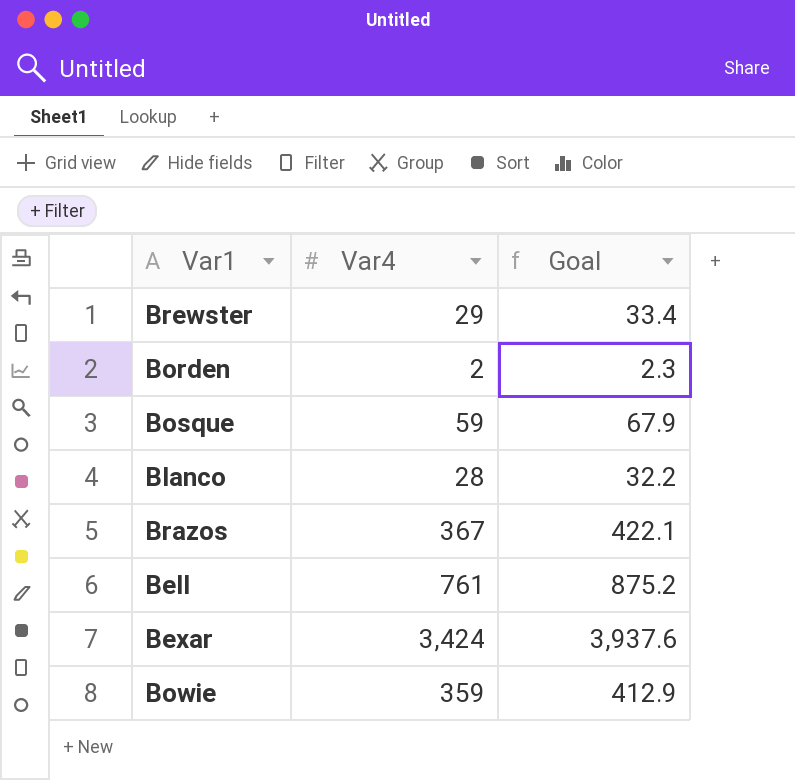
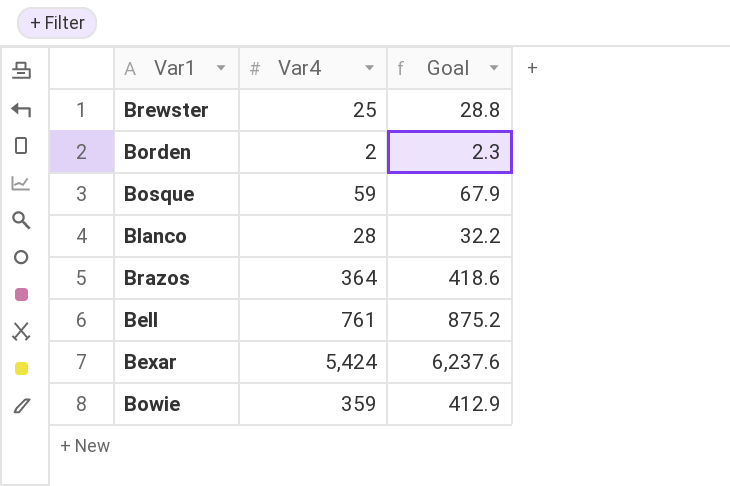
Brewster | Var4: 29 -> 25
Brewster | Goal: 33.4 -> 28.8
Brazos | Var4: 367 -> 364
Brazos | Goal: 422.1 -> 418.6
Bexar | Var4: 3,424 -> 5,424
Bexar | Goal: 3,937.6 -> 6,237.6

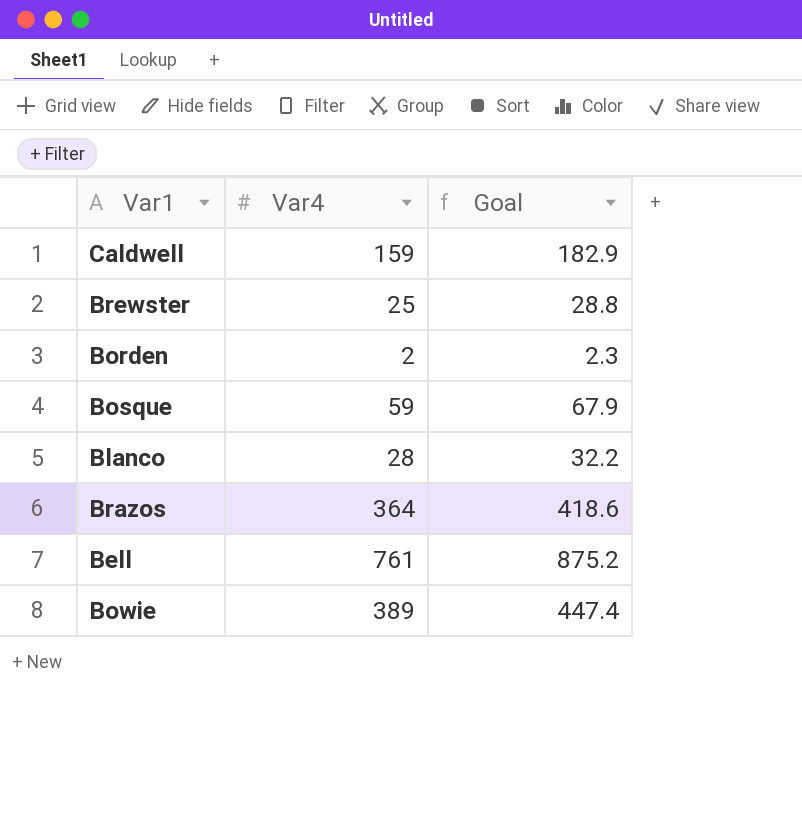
row Bexar: 5,424 | 6,237.6 -> none
row Caldwell: none -> 159 | 182.9
Bowie | Var4: 359 -> 389
Bowie | Goal: 412.9 -> 447.4

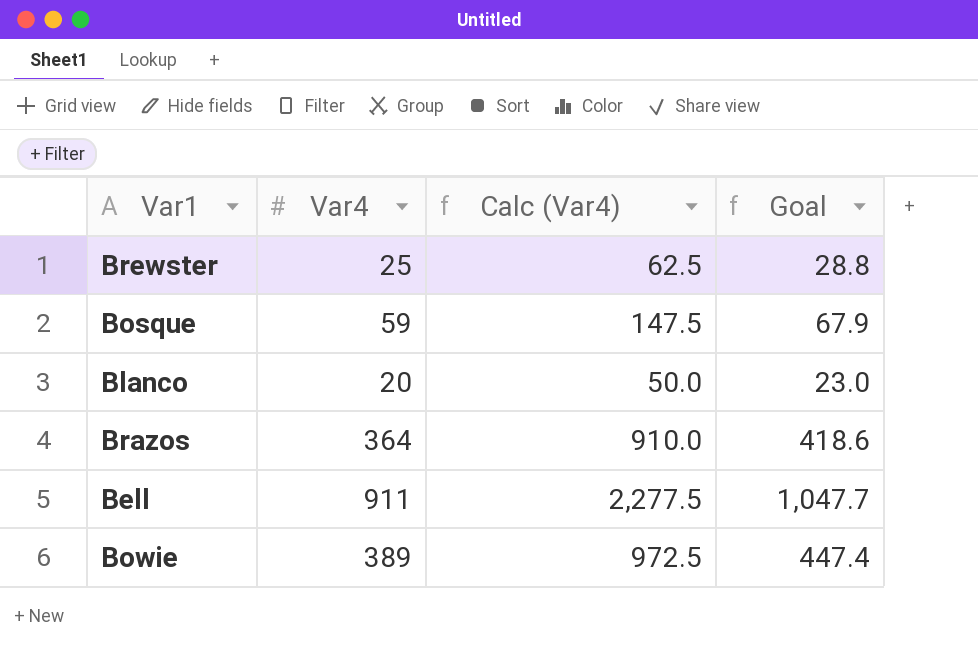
column Calc (Var4) | formula: none -> [Var4] * 2.5
row Caldwell: 159 | 182.9 -> none
row Borden: 2 | 2.3 -> none
Blanco | Var4: 28 -> 20
Blanco | Goal: 32.2 -> 23.0
Bell | Var4: 761 -> 911
Bell | Goal: 875.2 -> 1,047.7

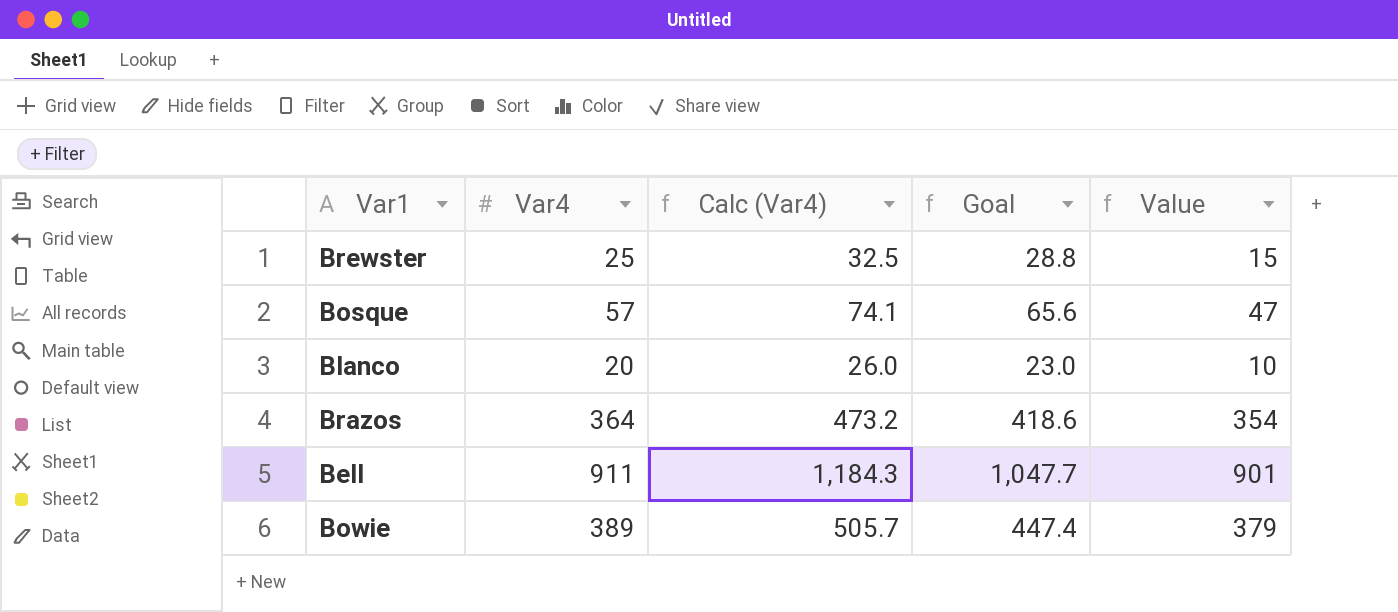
column Calc (Var4) | formula: [Var4] * 2.5 -> [Var4] * 1.3
column Value | formula: none -> [Var4] - 10
Bosque | Var4: 59 -> 57
Bosque | Goal: 67.9 -> 65.6

